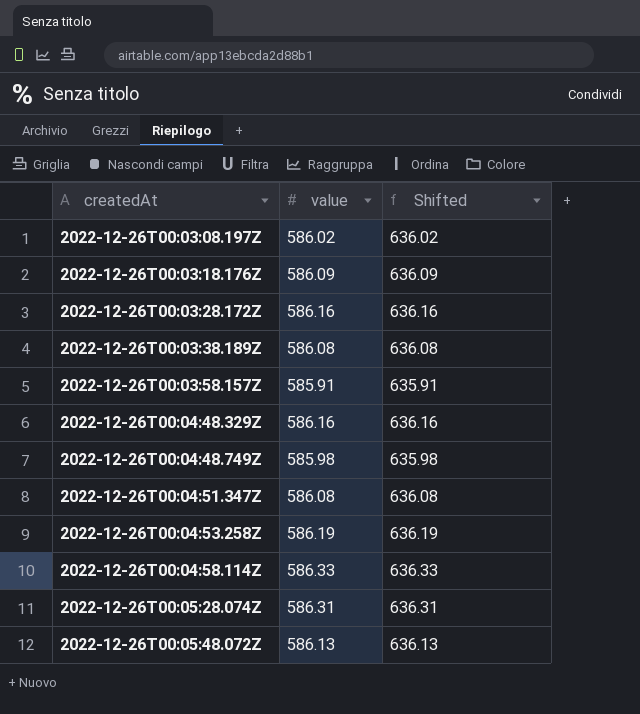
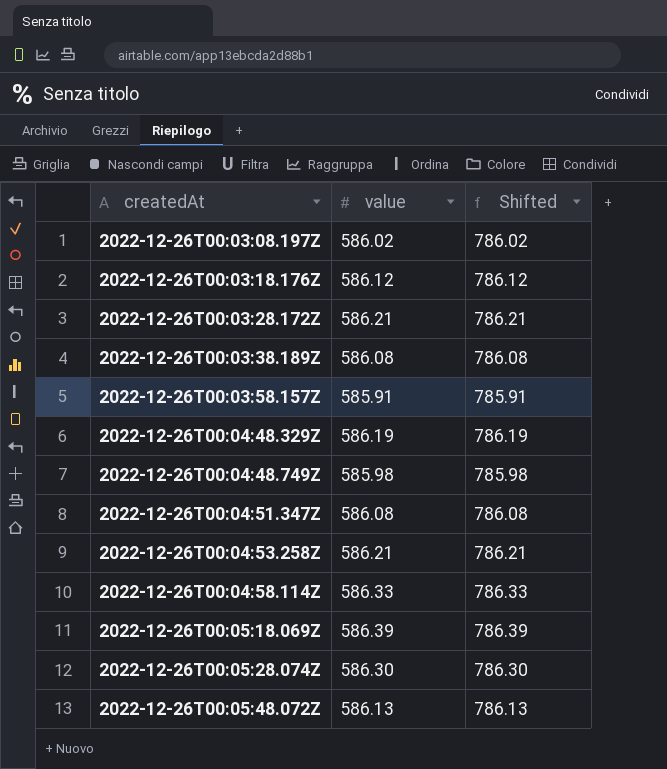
column Shifted | formula: [value] + 50 -> [value] + 200
2022-12-26T00:03:18.176Z | value: 586.09 -> 586.12
2022-12-26T00:03:28.172Z | value: 586.16 -> 586.21
2022-12-26T00:04:48.329Z | value: 586.16 -> 586.19
2022-12-26T00:04:53.258Z | value: 586.19 -> 586.21
row 2022-12-26T00:05:18.069Z: none -> 586.39 | 786.39
2022-12-26T00:05:28.074Z | value: 586.31 -> 586.30

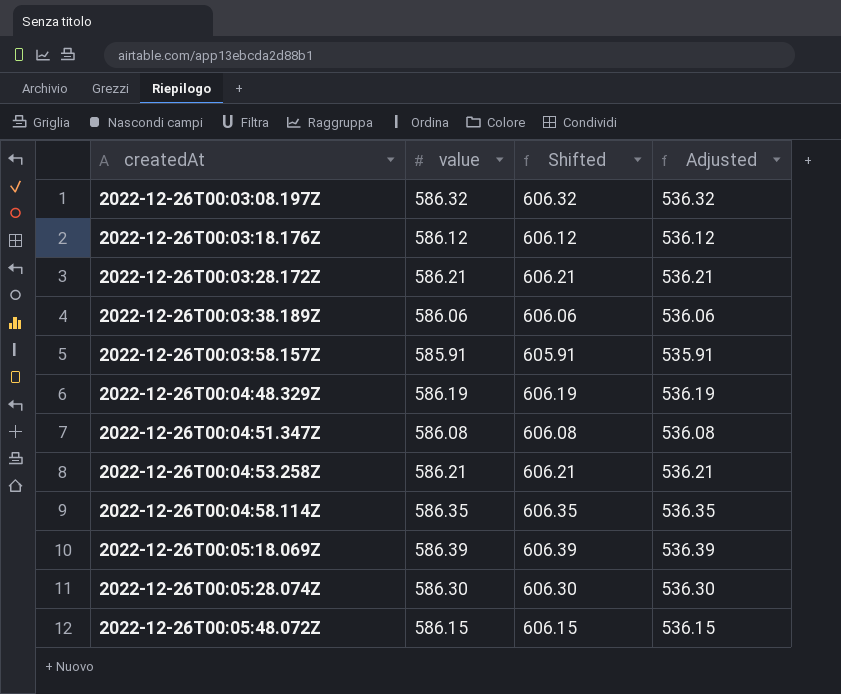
column Shifted | formula: [value] + 200 -> [value] + 20
column Adjusted | formula: none -> [value] - 50
row 2022-12-26T00:04:48.749Z: 585.98 | 785.98 -> none
2022-12-26T00:03:08.197Z | value: 586.02 -> 586.32
2022-12-26T00:03:38.189Z | value: 586.08 -> 586.06
2022-12-26T00:04:58.114Z | value: 586.33 -> 586.35
2022-12-26T00:05:48.072Z | value: 586.13 -> 586.15

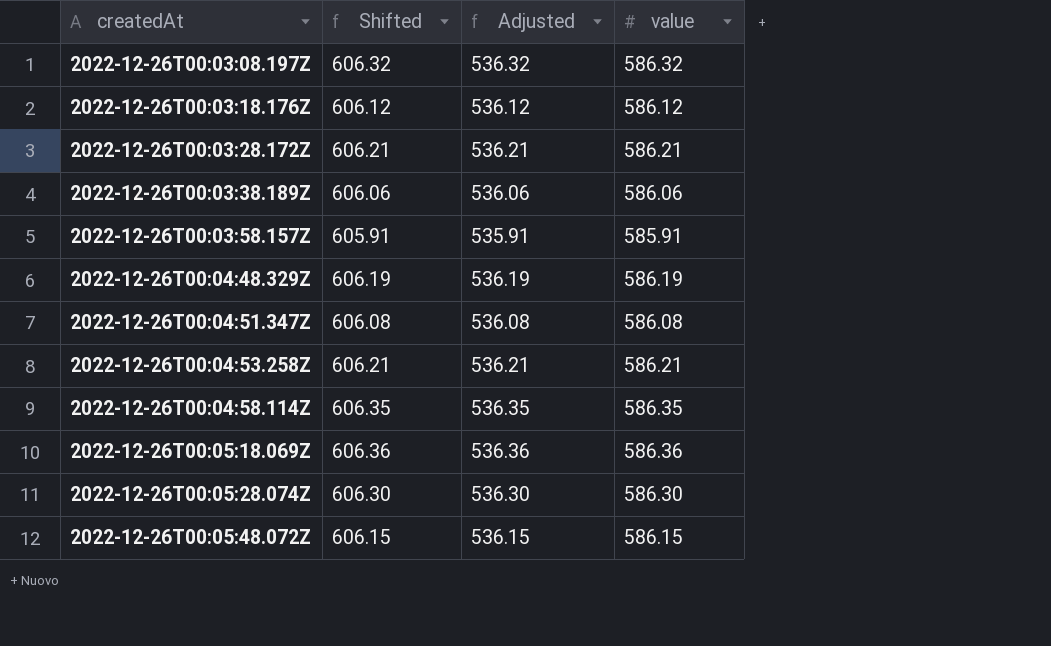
column value | position: 2 -> 4
2022-12-26T00:05:18.069Z | Shifted: 606.39 -> 606.36
2022-12-26T00:05:18.069Z | Adjusted: 536.39 -> 536.36
2022-12-26T00:05:18.069Z | value: 586.39 -> 586.36

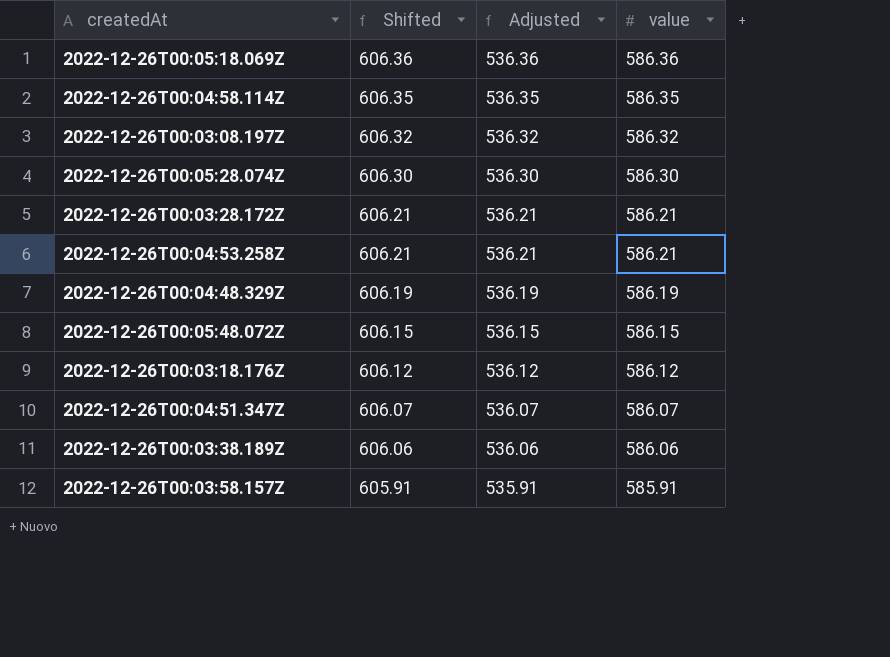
row order: createdAt ascending -> Shifted descending
2022-12-26T00:04:51.347Z | Shifted: 606.08 -> 606.07
2022-12-26T00:04:51.347Z | Adjusted: 536.08 -> 536.07
2022-12-26T00:04:51.347Z | value: 586.08 -> 586.07

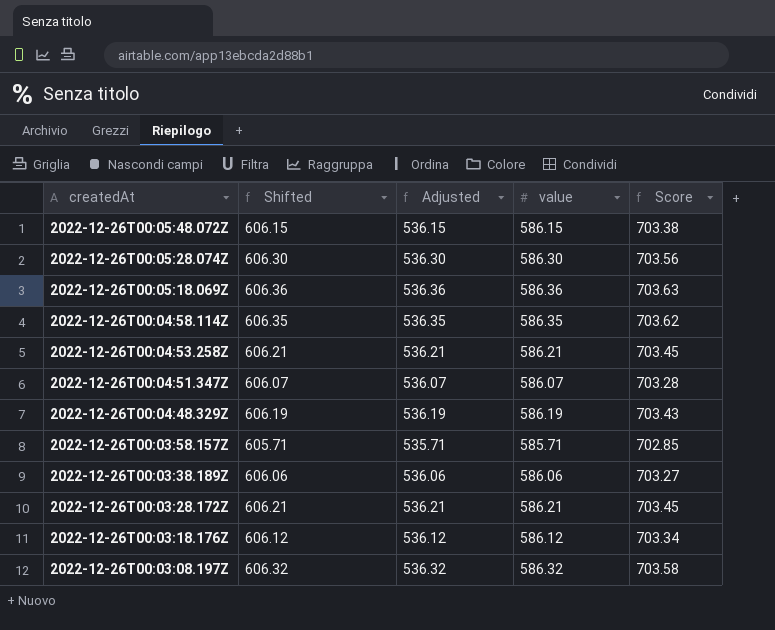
row order: Shifted descending -> createdAt descending
column Score | formula: none -> [value] * 1.2
2022-12-26T00:03:58.157Z | Shifted: 605.91 -> 605.71
2022-12-26T00:03:58.157Z | Adjusted: 535.91 -> 535.71
2022-12-26T00:03:58.157Z | value: 585.91 -> 585.71

